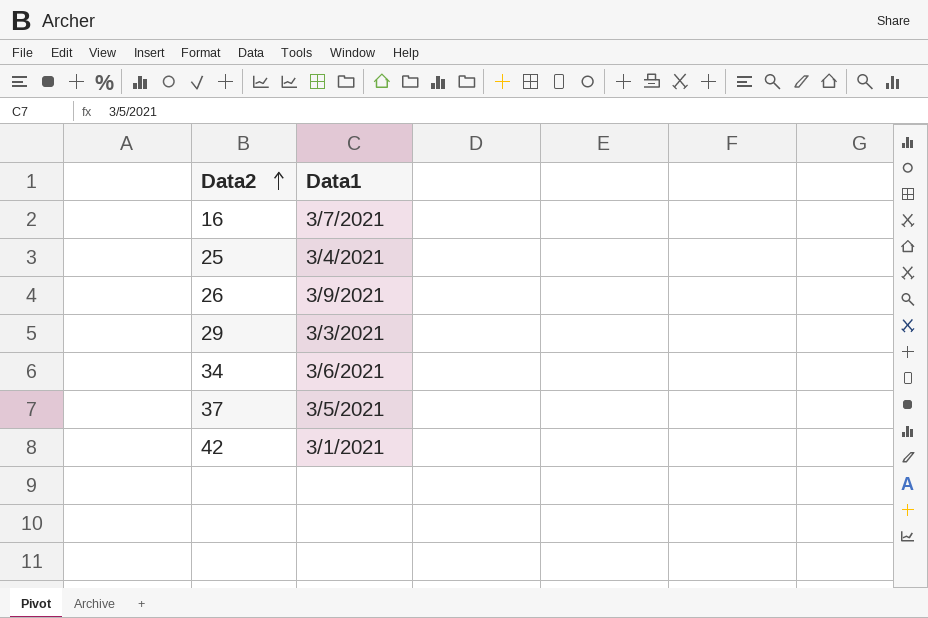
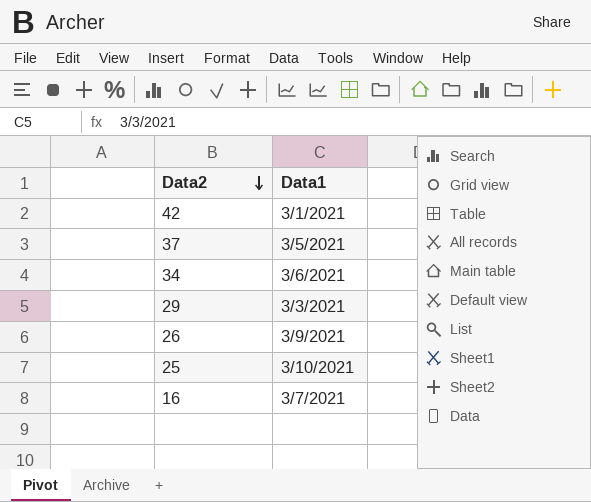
row order: Data2 ascending -> Data2 descending
25 | Data1: 3/4/2021 -> 3/10/2021

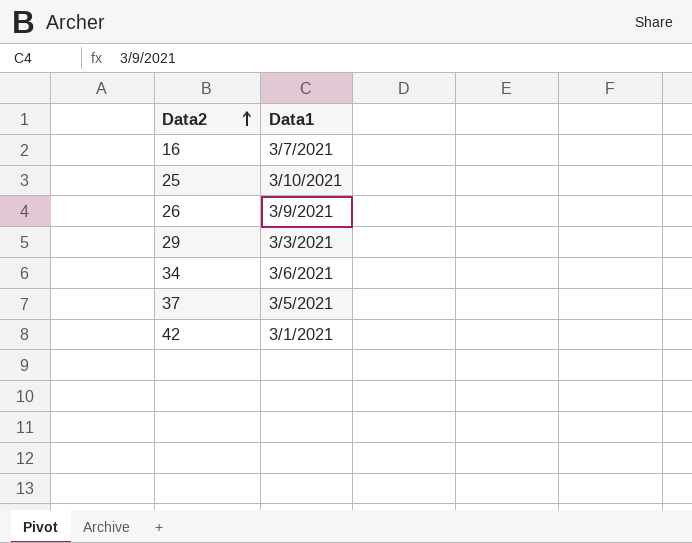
row order: Data2 descending -> Data2 ascending

